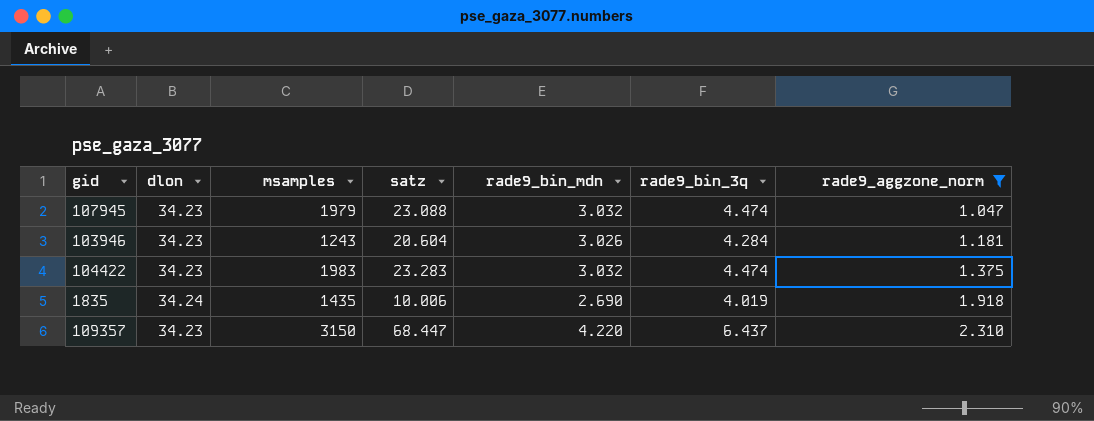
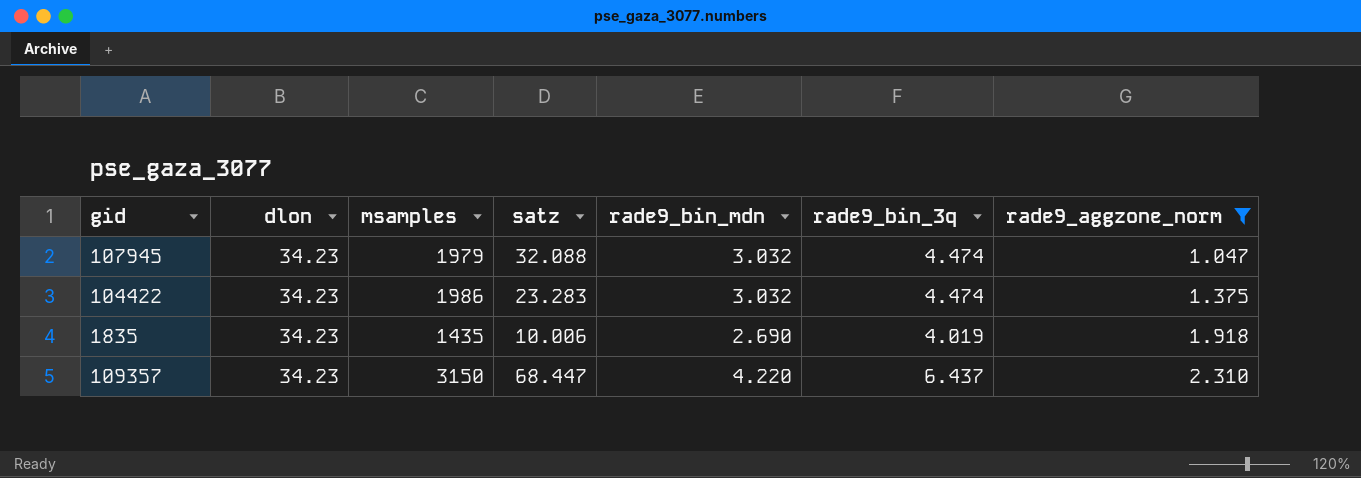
row 103946: 34.23 | 1243 | 20.604 | 3.026 | 4.284 | 1.181 -> none
107945 | satz: 23.088 -> 32.088
104422 | msamples: 1983 -> 1986
1835 | dlon: 34.24 -> 34.23

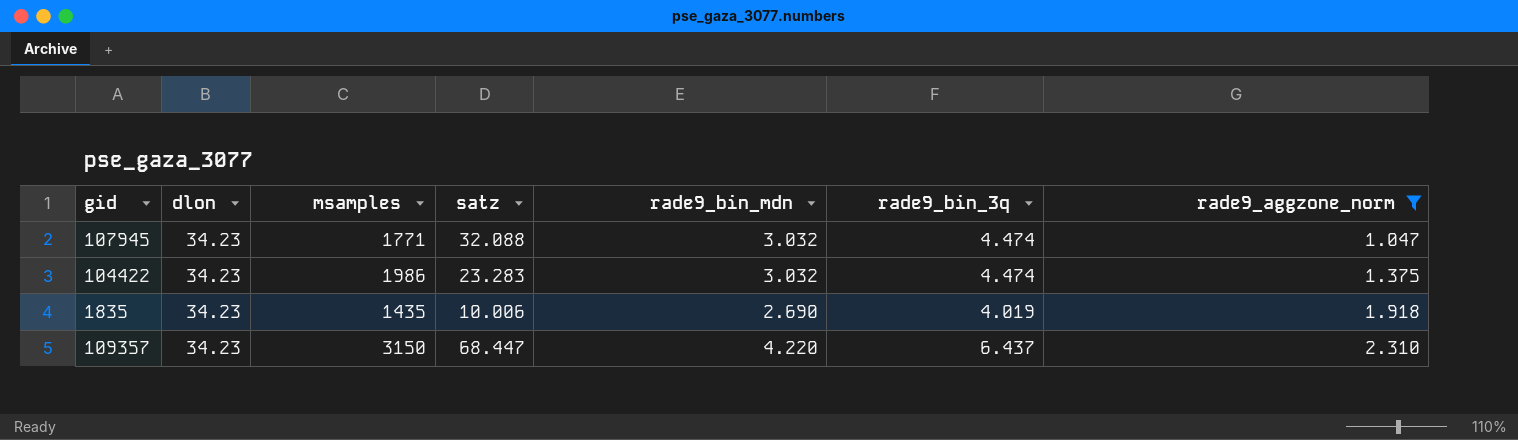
107945 | msamples: 1979 -> 1771

